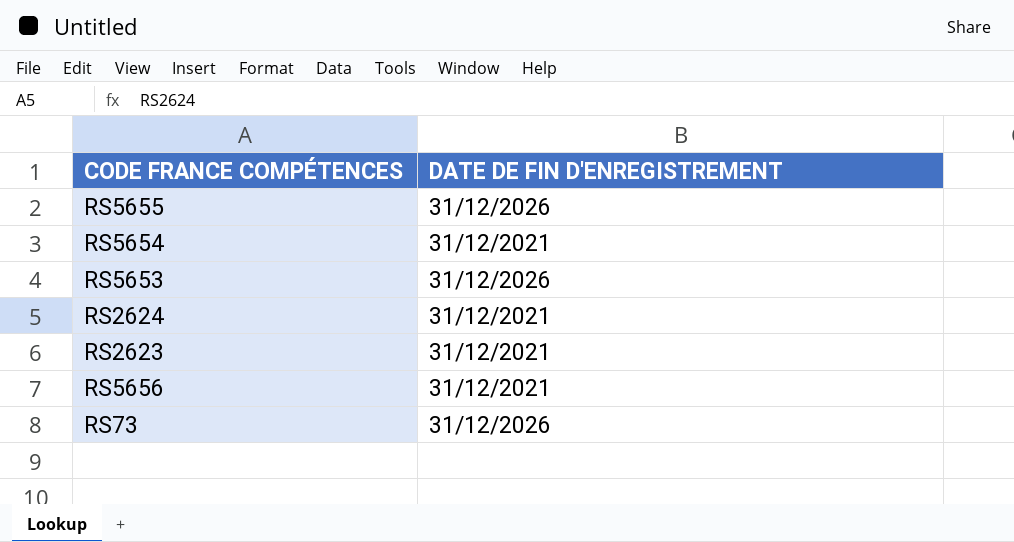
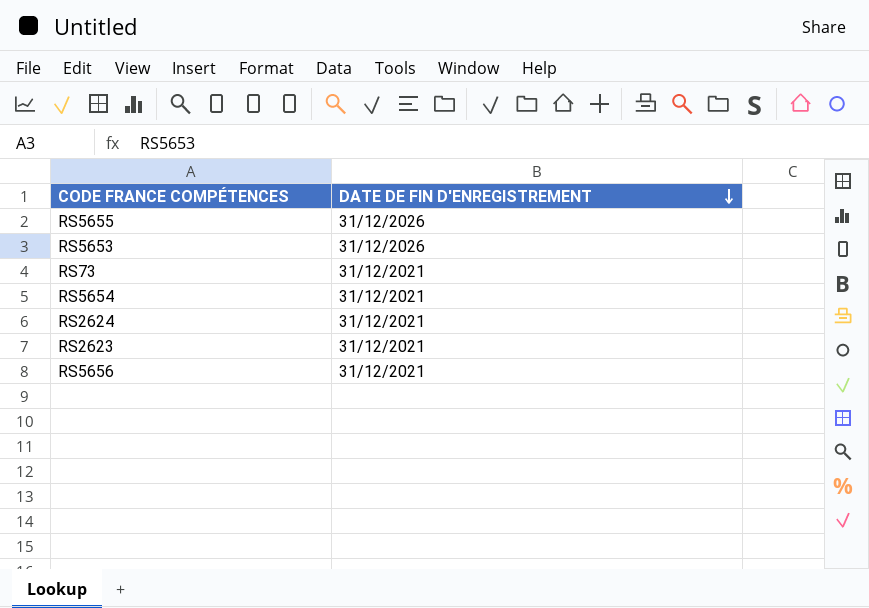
row order: none -> DATE DE FIN D'ENREGISTREMENT descending
RS73 | DATE DE FIN D'ENREGISTREMENT: 31/12/2026 -> 31/12/2021

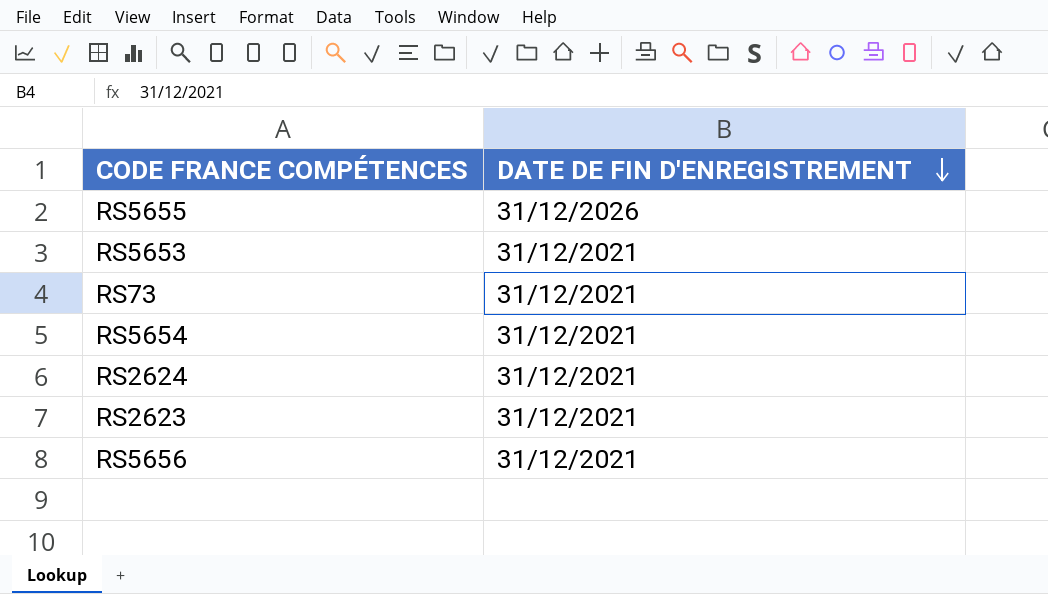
RS5653 | DATE DE FIN D'ENREGISTREMENT: 31/12/2026 -> 31/12/2021

